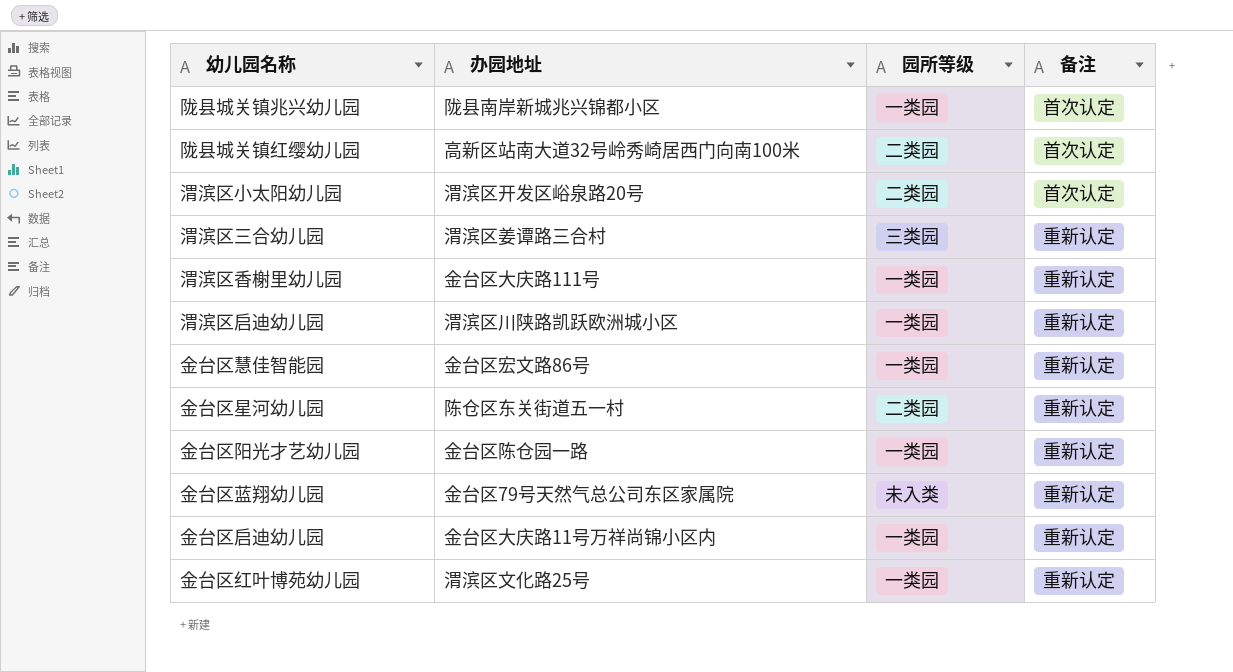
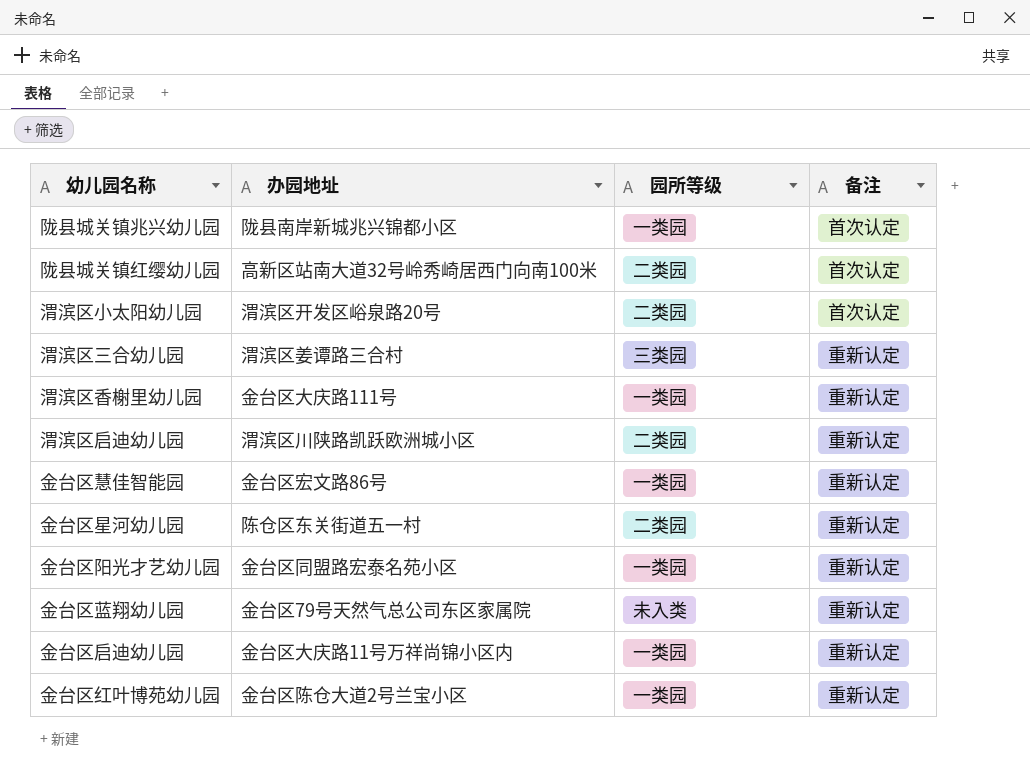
渭滨区启迪幼儿园 | 园所等级: 一类园 -> 二类园
金台区阳光才艺幼儿园 | 办园地址: 金台区陈仓园一路 -> 金台区同盟路宏泰名苑小区
金台区红叶博苑幼儿园 | 办园地址: 渭滨区文化路25号 -> 金台区陈仓大道2号兰宝小区

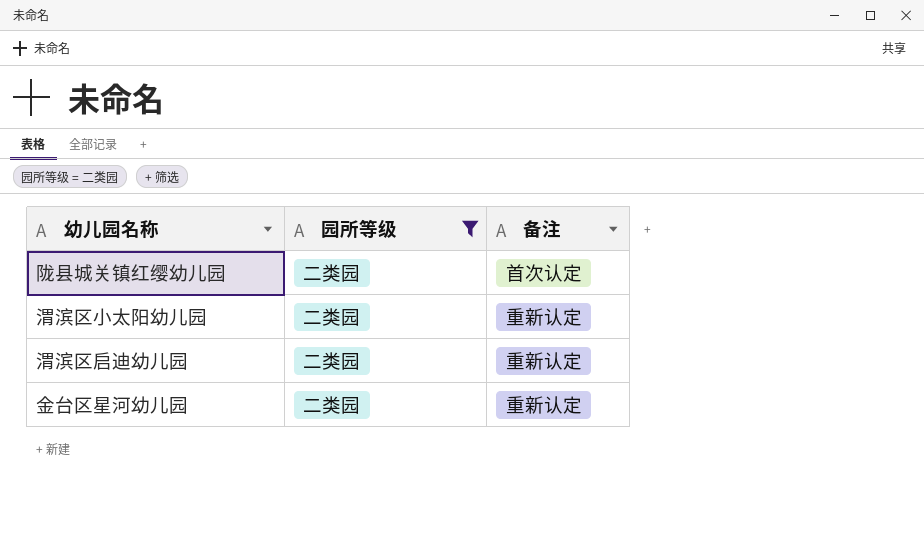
filter: none -> 园所等级 = 二类园
column 办园地址 | position: 2 -> none
渭滨区小太阳幼儿园 | 备注: 首次认定 -> 重新认定

